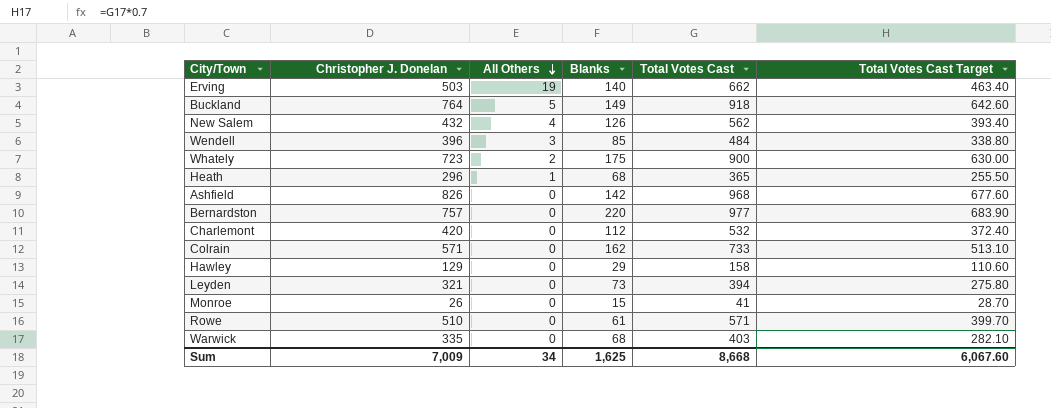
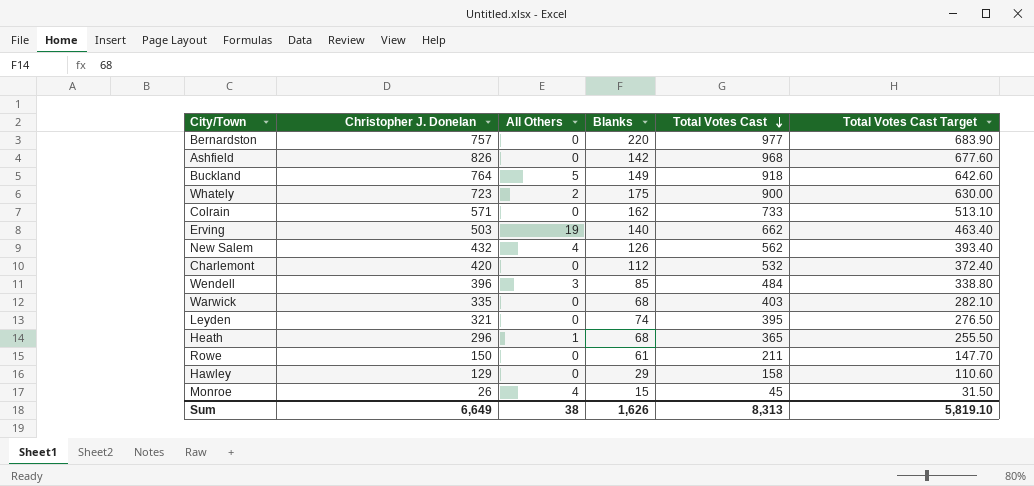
row order: All Others descending -> Total Votes Cast descending
Leyden | Blanks: 73 -> 74
Leyden | Total Votes Cast: 394 -> 395
Leyden | Total Votes Cast Target: 275.80 -> 276.50
Rowe | Christopher J. Donelan: 510 -> 150
Rowe | Total Votes Cast: 571 -> 211
Rowe | Total Votes Cast Target: 399.70 -> 147.70
Monroe | All Others: 0 -> 4
Monroe | Total Votes Cast: 41 -> 45
Monroe | Total Votes Cast Target: 28.70 -> 31.50
Sum | Christopher J. Donelan: 7,009 -> 6,649
Sum | All Others: 34 -> 38
Sum | Blanks: 1,625 -> 1,626
Sum | Total Votes Cast: 8,668 -> 8,313
Sum | Total Votes Cast Target: 6,067.60 -> 5,819.10

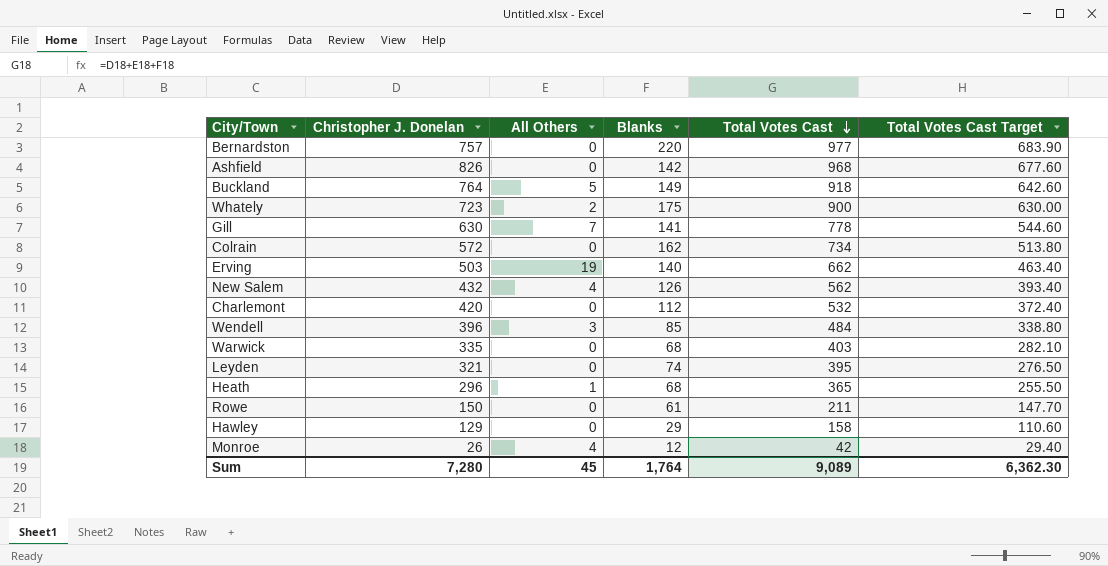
row Gill: none -> 630 | 7 | 141 | 778 | 544.60
Colrain | Christopher J. Donelan: 571 -> 572
Colrain | Total Votes Cast: 733 -> 734
Colrain | Total Votes Cast Target: 513.10 -> 513.80
Monroe | Blanks: 15 -> 12
Monroe | Total Votes Cast: 45 -> 42
Monroe | Total Votes Cast Target: 31.50 -> 29.40
Sum | Christopher J. Donelan: 6,649 -> 7,280
Sum | All Others: 38 -> 45
Sum | Blanks: 1,626 -> 1,764
Sum | Total Votes Cast: 8,313 -> 9,089
Sum | Total Votes Cast Target: 5,819.10 -> 6,362.30

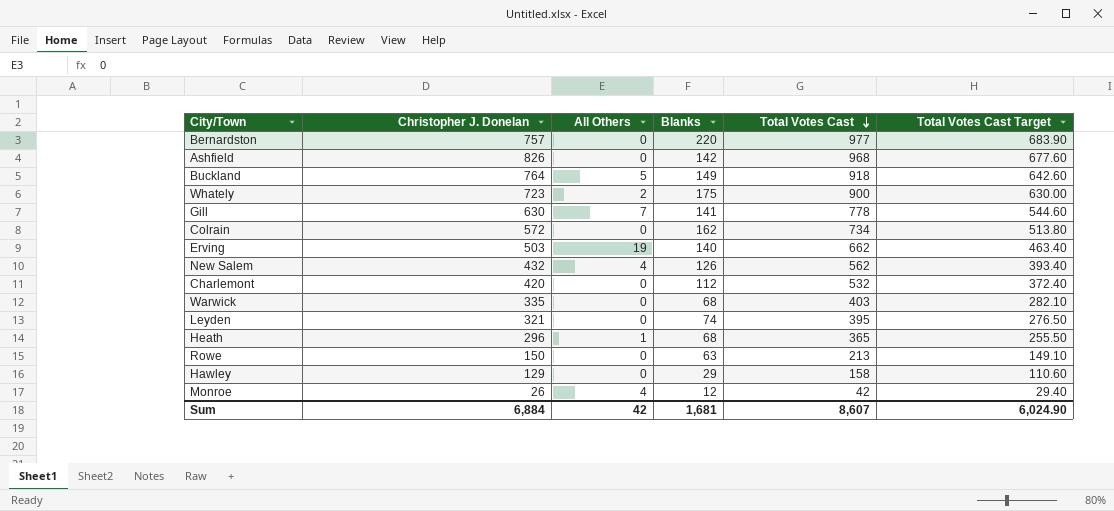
row Wendell: 396 | 3 | 85 | 484 | 338.80 -> none
Rowe | Blanks: 61 -> 63
Rowe | Total Votes Cast: 211 -> 213
Rowe | Total Votes Cast Target: 147.70 -> 149.10
Sum | Christopher J. Donelan: 7,280 -> 6,884
Sum | All Others: 45 -> 42
Sum | Blanks: 1,764 -> 1,681
Sum | Total Votes Cast: 9,089 -> 8,607
Sum | Total Votes Cast Target: 6,362.30 -> 6,024.90

